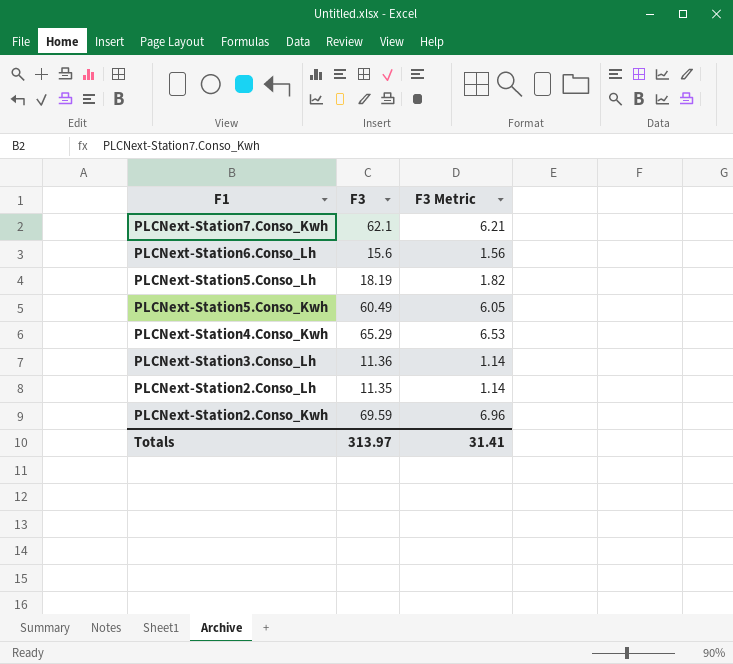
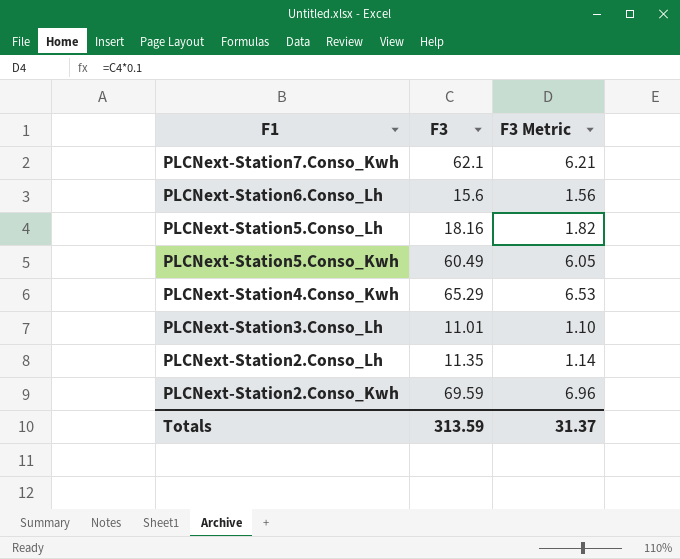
PLCNext-Station5.Conso_Lh | F3: 18.19 -> 18.16
PLCNext-Station3.Conso_Lh | F3: 11.36 -> 11.01
PLCNext-Station3.Conso_Lh | F3 Metric: 1.14 -> 1.10
Totals | F3: 313.97 -> 313.59
Totals | F3 Metric: 31.41 -> 31.37

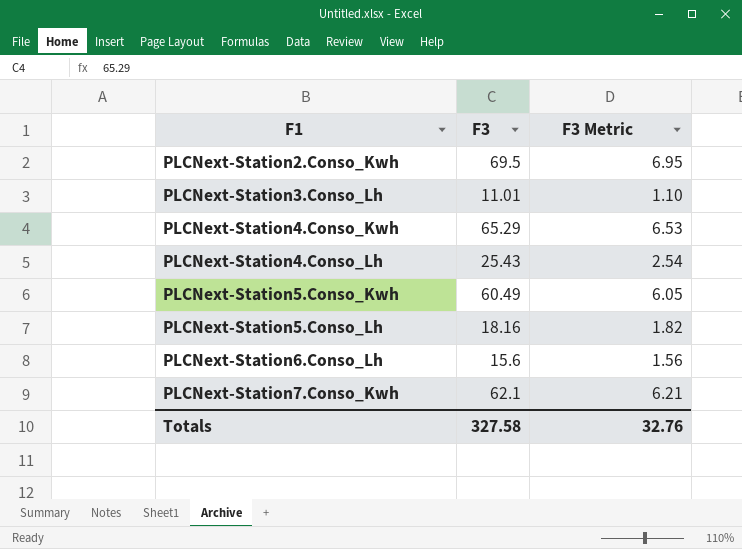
row order: F1 descending -> F1 ascending
row PLCNext-Station2.Conso_Lh: 11.35 | 1.14 -> none
PLCNext-Station2.Conso_Kwh | F3: 69.59 -> 69.5
PLCNext-Station2.Conso_Kwh | F3 Metric: 6.96 -> 6.95
row PLCNext-Station4.Conso_Lh: none -> 25.43 | 2.54
Totals | F3: 313.59 -> 327.58
Totals | F3 Metric: 31.37 -> 32.76

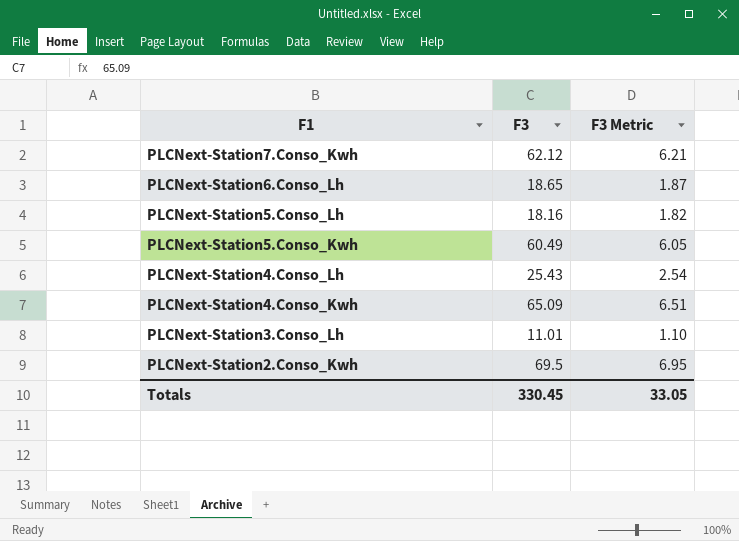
row order: F1 ascending -> F1 descending
PLCNext-Station7.Conso_Kwh | F3: 62.1 -> 62.12
PLCNext-Station6.Conso_Lh | F3: 15.6 -> 18.65
PLCNext-Station6.Conso_Lh | F3 Metric: 1.56 -> 1.87
PLCNext-Station4.Conso_Kwh | F3: 65.29 -> 65.09
PLCNext-Station4.Conso_Kwh | F3 Metric: 6.53 -> 6.51
Totals | F3: 327.58 -> 330.45
Totals | F3 Metric: 32.76 -> 33.05

